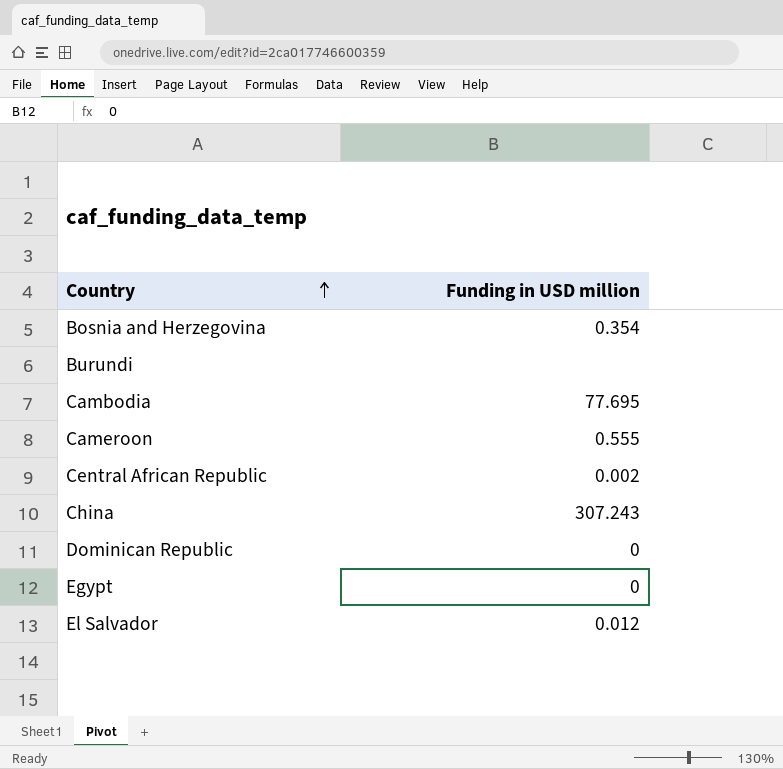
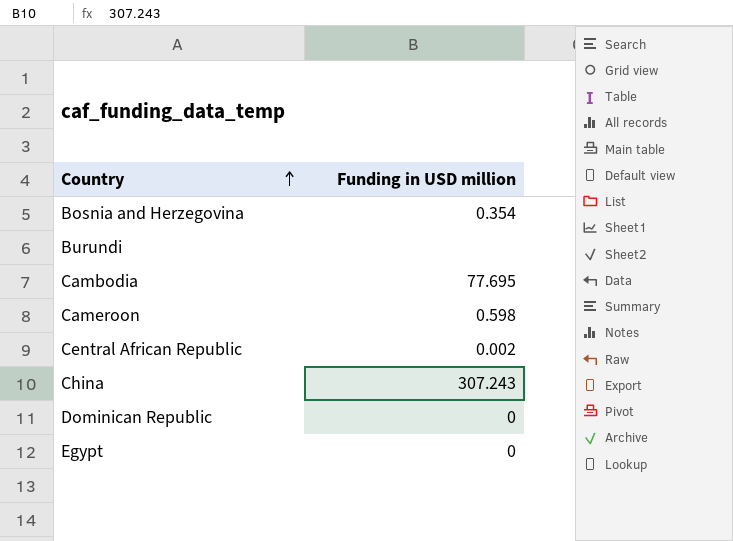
row El Salvador: 0.012 -> none
Cameroon | Funding in USD million: 0.555 -> 0.598

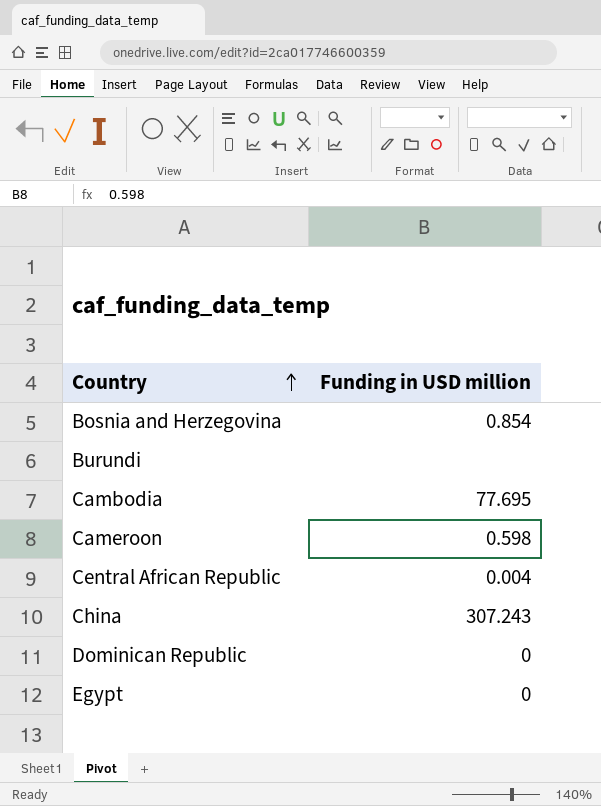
Bosnia and Herzegovina | Funding in USD million: 0.354 -> 0.854
Central African Republic | Funding in USD million: 0.002 -> 0.004

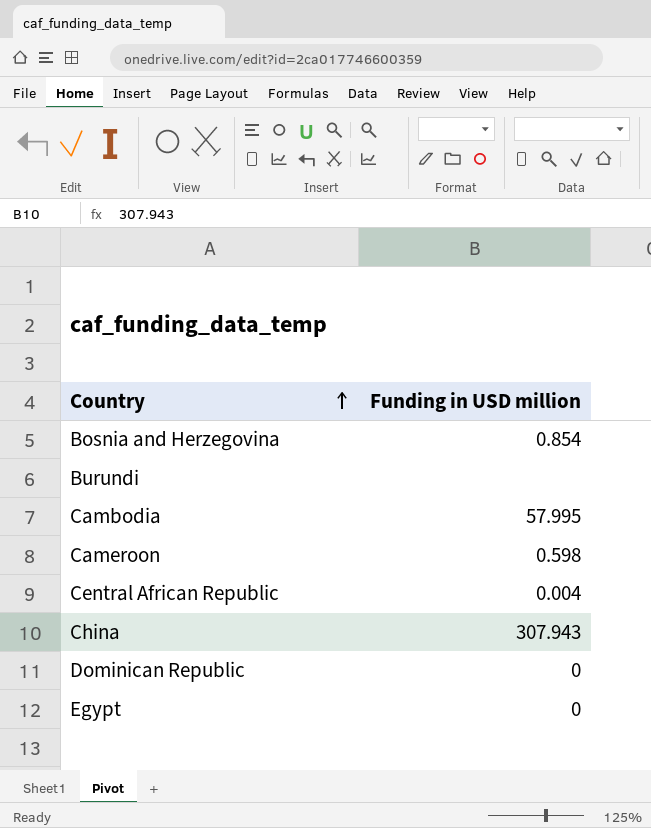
Cambodia | Funding in USD million: 77.695 -> 57.995
China | Funding in USD million: 307.243 -> 307.943

